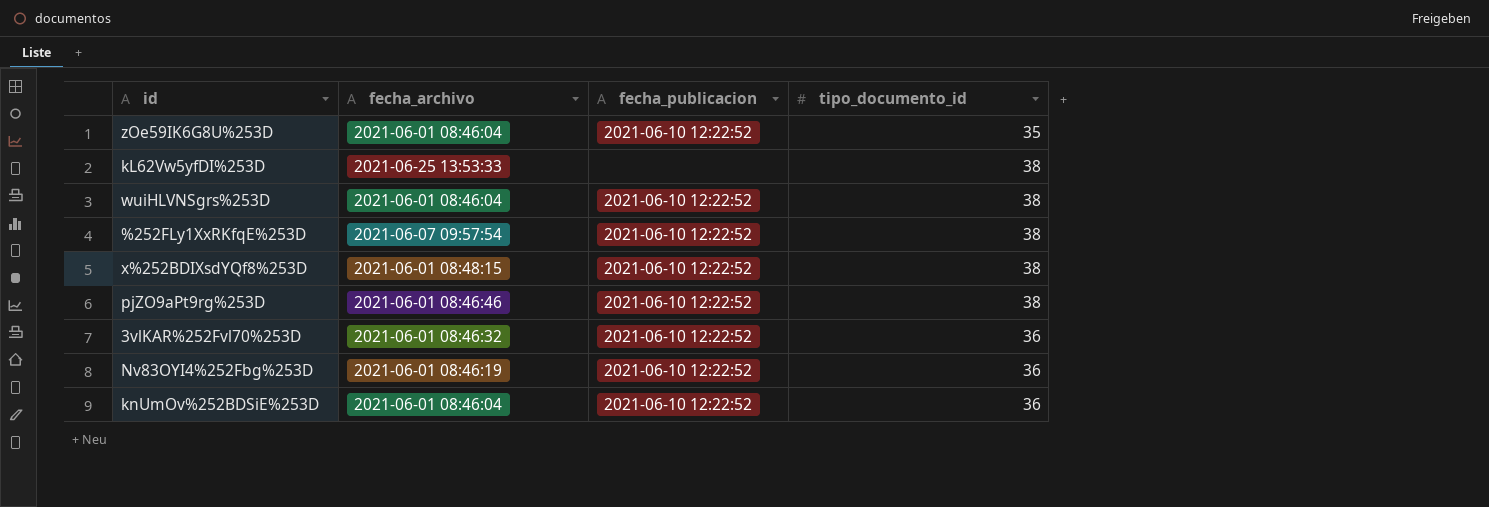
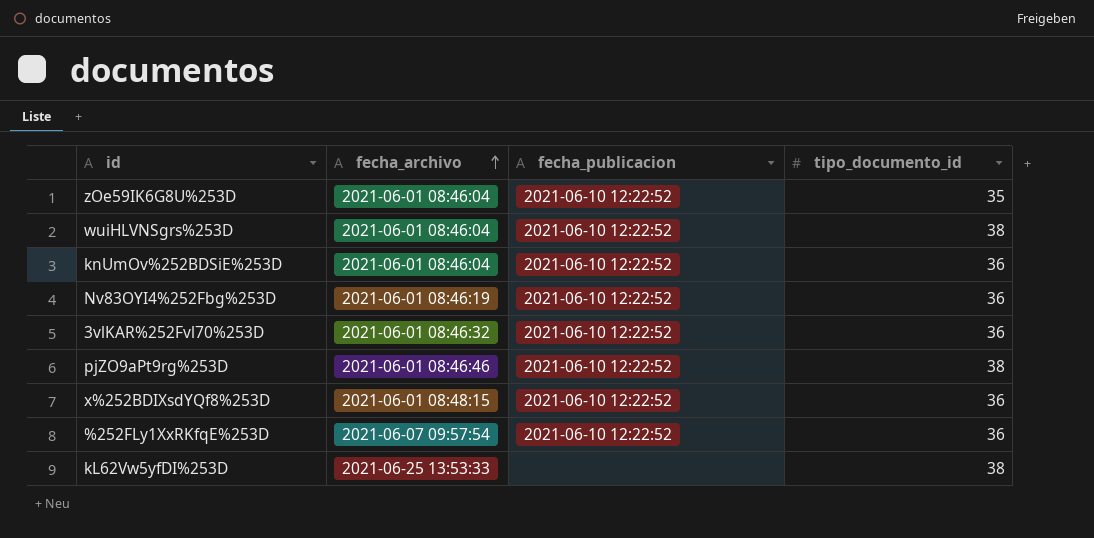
row order: none -> fecha_archivo ascending
x%252BDIXsdYQf8%253D | tipo_documento_id: 38 -> 36
%252FLy1XxRKfqE%253D | tipo_documento_id: 38 -> 36

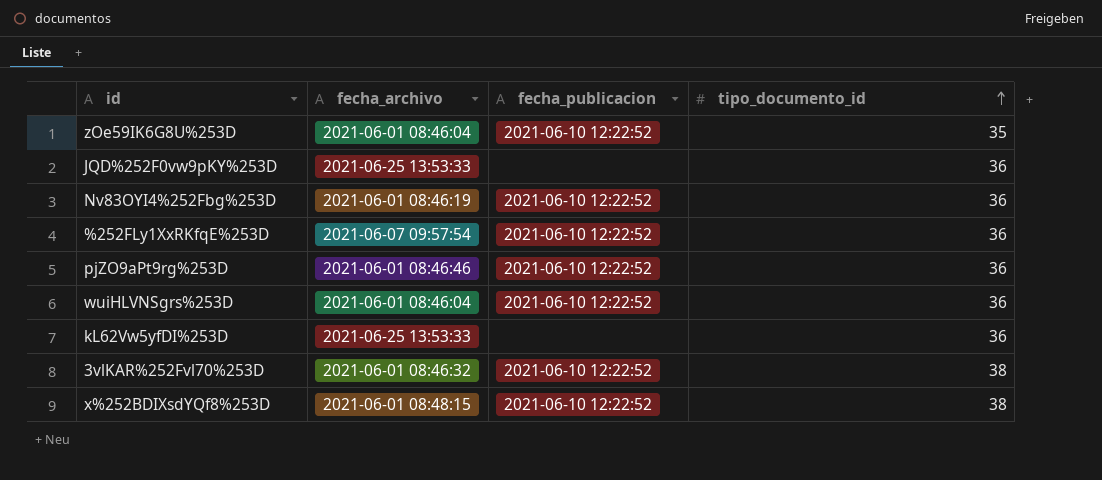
row order: fecha_archivo ascending -> tipo_documento_id ascending
row knUmOv%252BDSiE%253D: 2021-06-01 08:46:04 | 2021-06-10 12:22:52 | 36 -> none
row JQD%252F0vw9pKY%253D: none -> 2021-06-25 13:53:33 | none | 36
pjZO9aPt9rg%253D | tipo_documento_id: 38 -> 36
wuiHLVNSgrs%253D | tipo_documento_id: 38 -> 36
kL62Vw5yfDI%253D | tipo_documento_id: 38 -> 36
3vlKAR%252Fvl70%253D | tipo_documento_id: 36 -> 38
x%252BDIXsdYQf8%253D | tipo_documento_id: 36 -> 38

